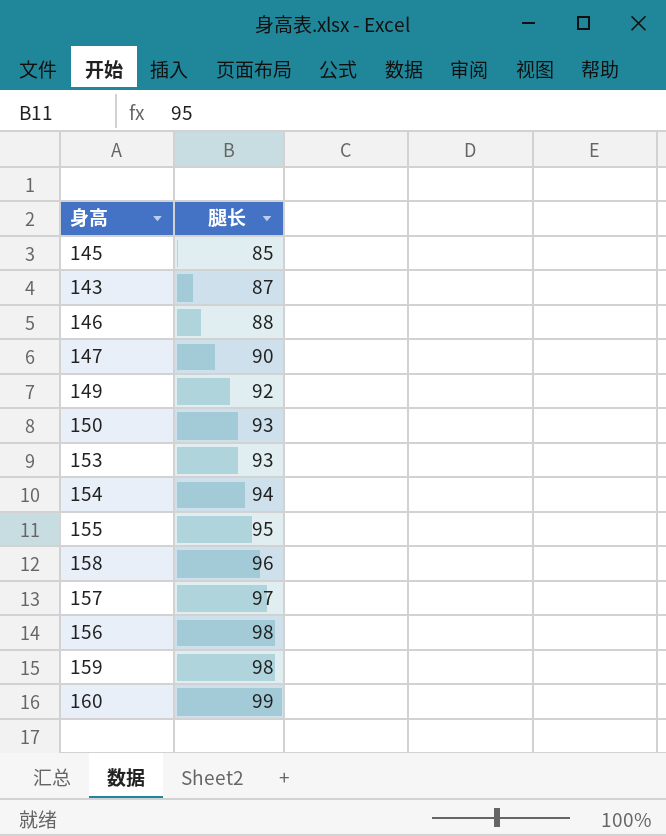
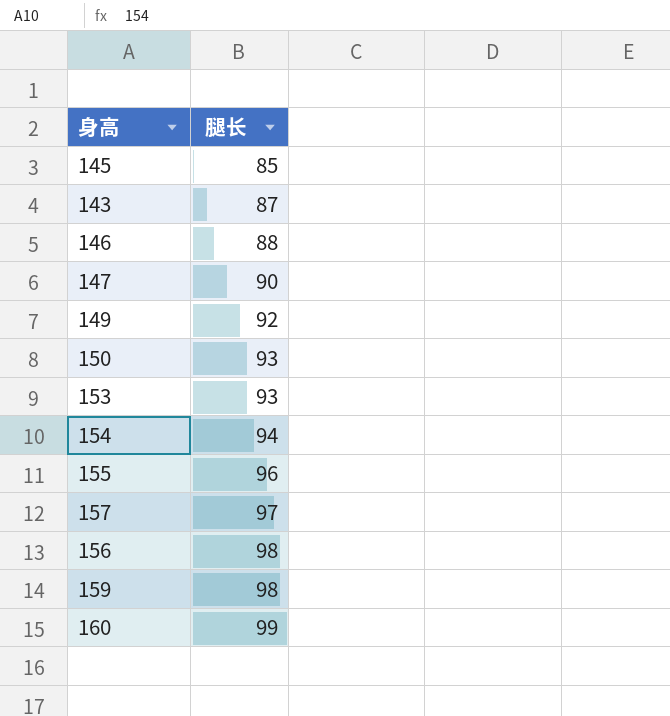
row 158: 96 -> none
155 | 腿长: 95 -> 96

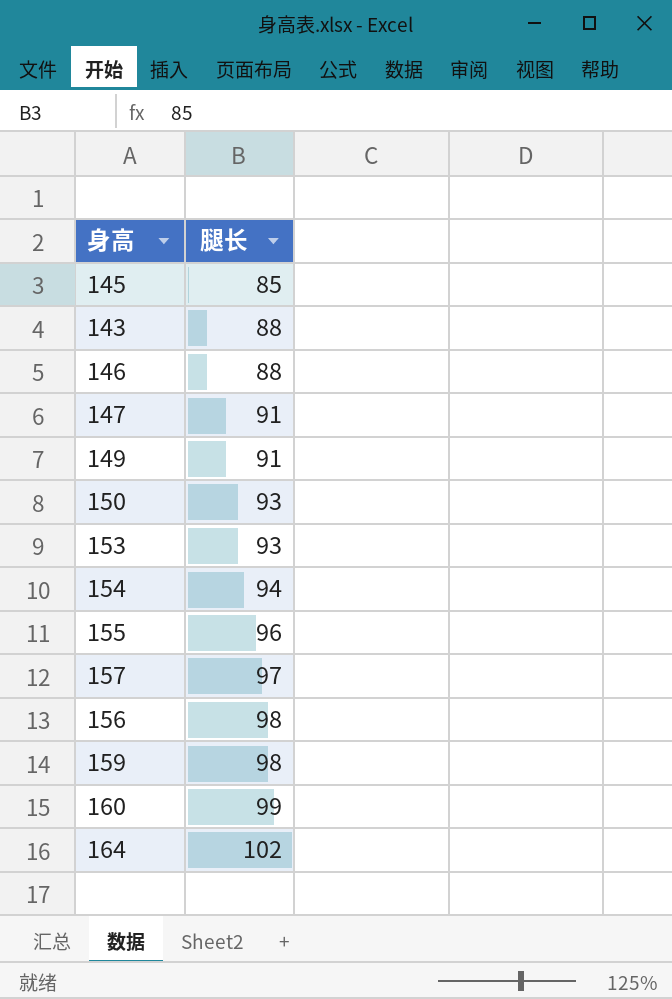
143 | 腿长: 87 -> 88
147 | 腿长: 90 -> 91
149 | 腿长: 92 -> 91
row 164: none -> 102

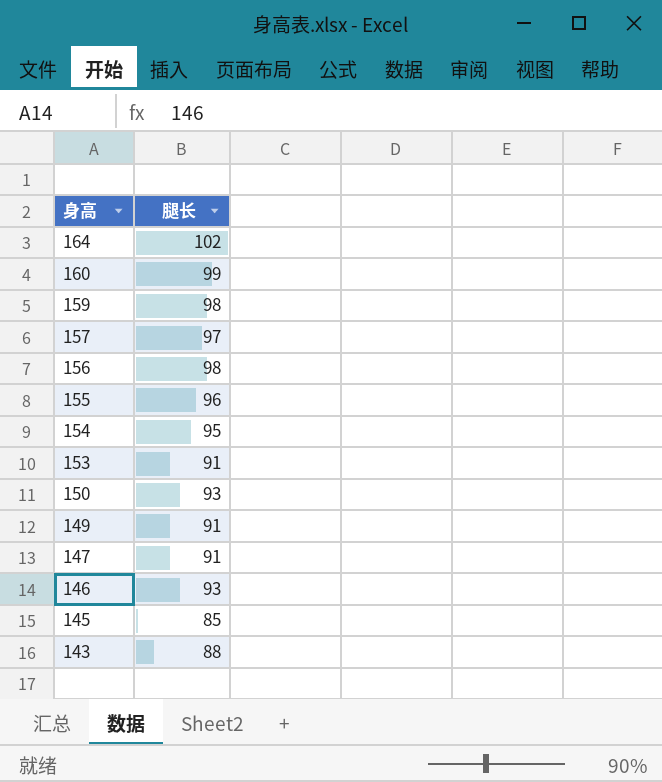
row order: 腿长 ascending -> 身高 descending
154 | 腿长: 94 -> 95
153 | 腿长: 93 -> 91
146 | 腿长: 88 -> 93

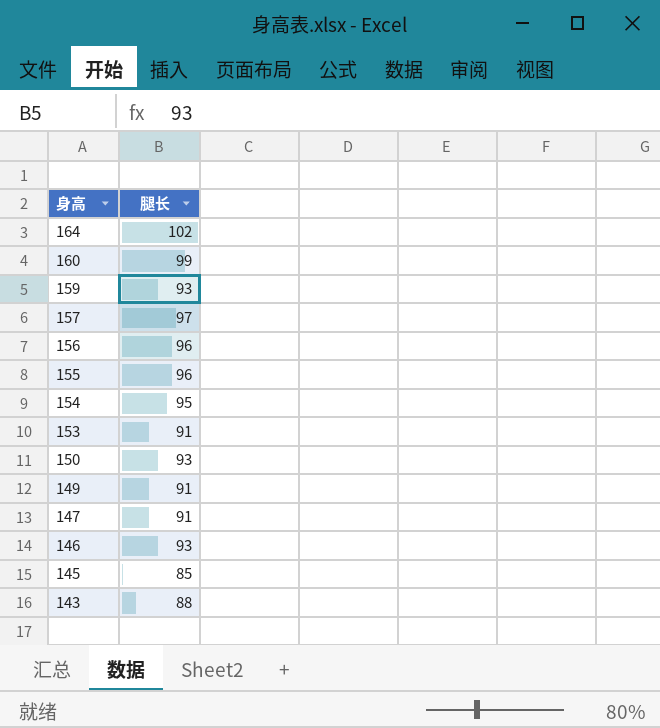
159 | 腿长: 98 -> 93
156 | 腿长: 98 -> 96

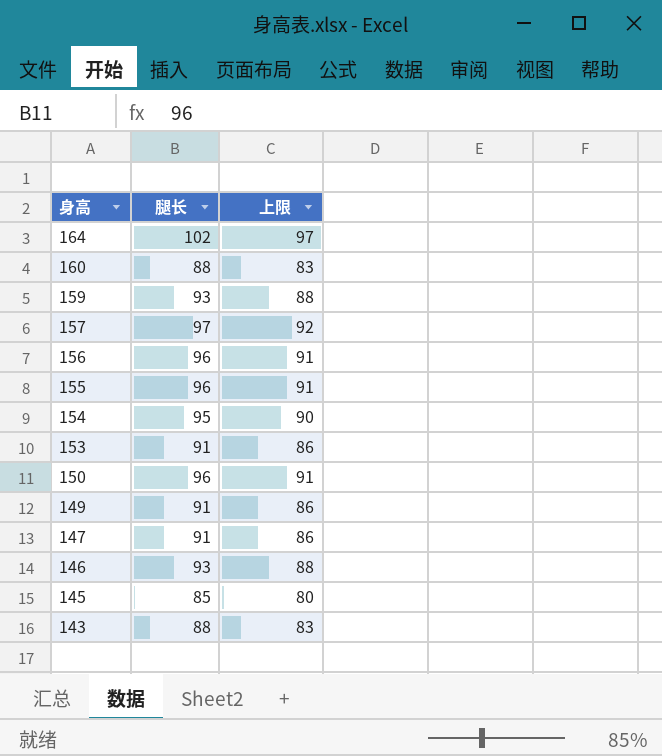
column 上限 | formula: none -> [腿长] - 5
160 | 腿长: 99 -> 88
150 | 腿长: 93 -> 96

